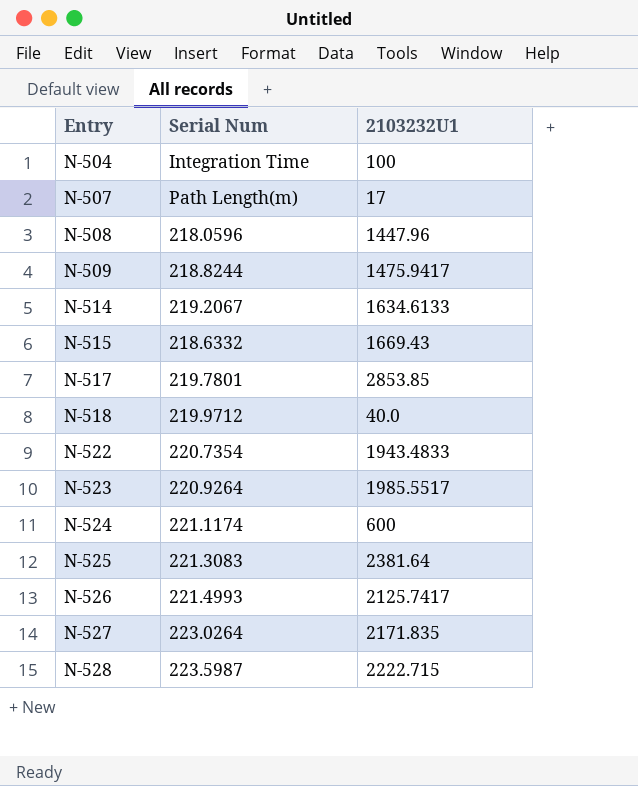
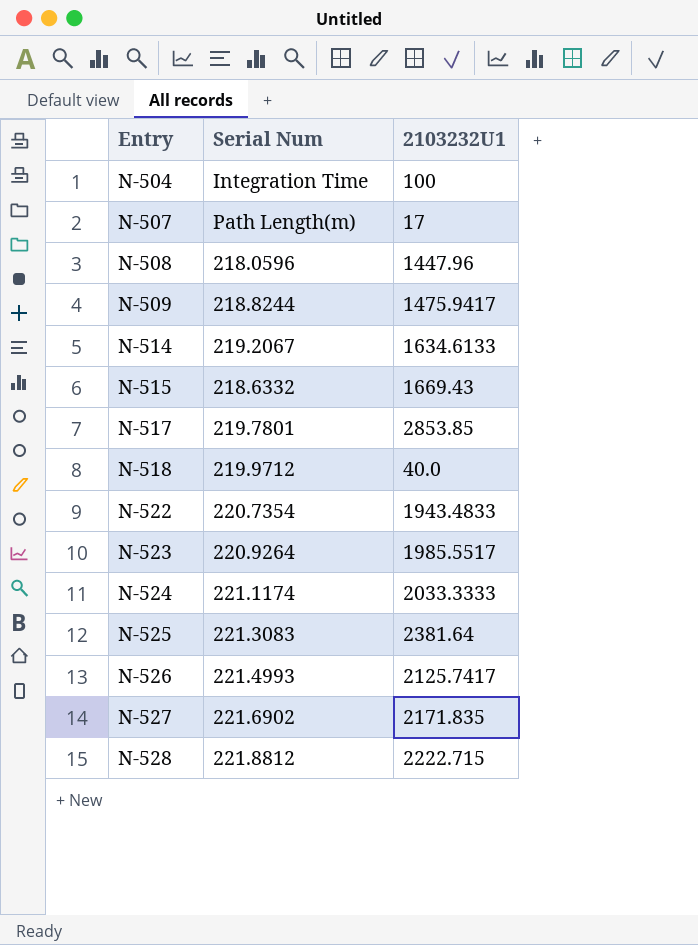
N-524 | 2103232U1: 600 -> 2033.3333
N-527 | Serial Num: 223.0264 -> 221.6902
N-528 | Serial Num: 223.5987 -> 221.8812

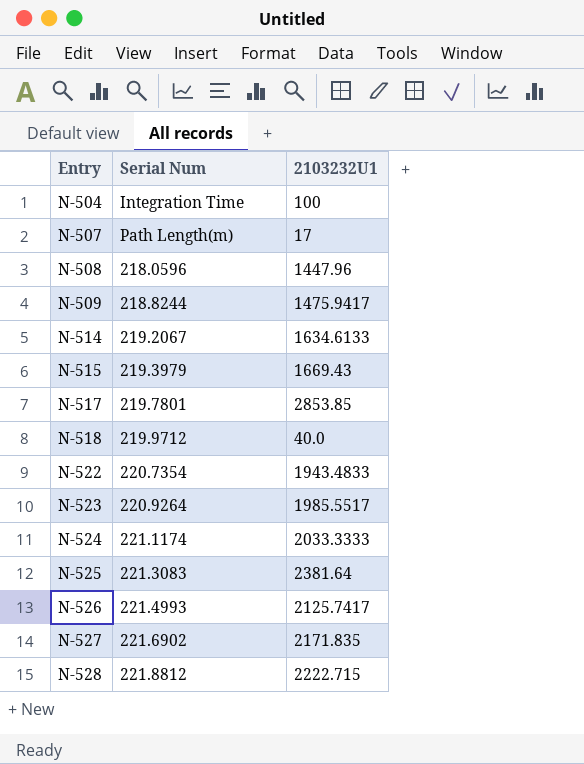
N-515 | Serial Num: 218.6332 -> 219.3979

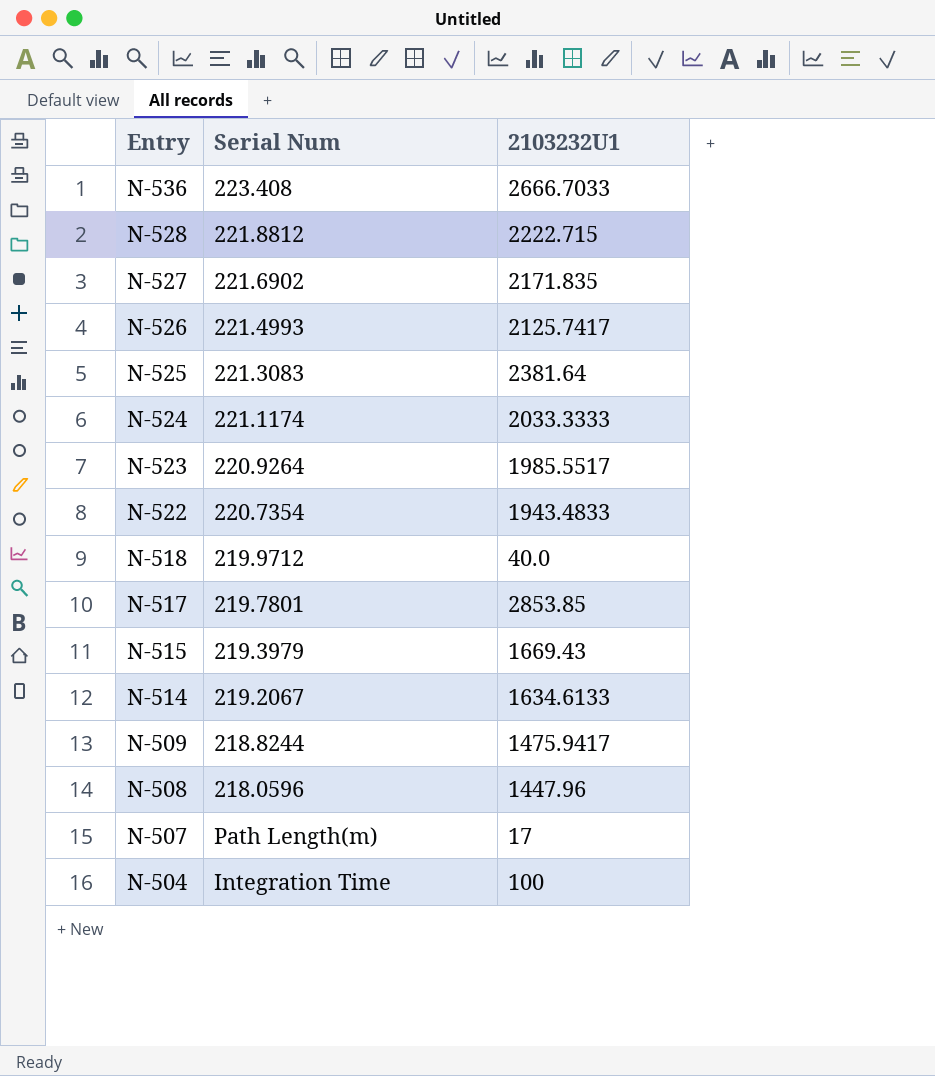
row order: Entry ascending -> Entry descending
row N-536: none -> 223.408 | 2666.7033

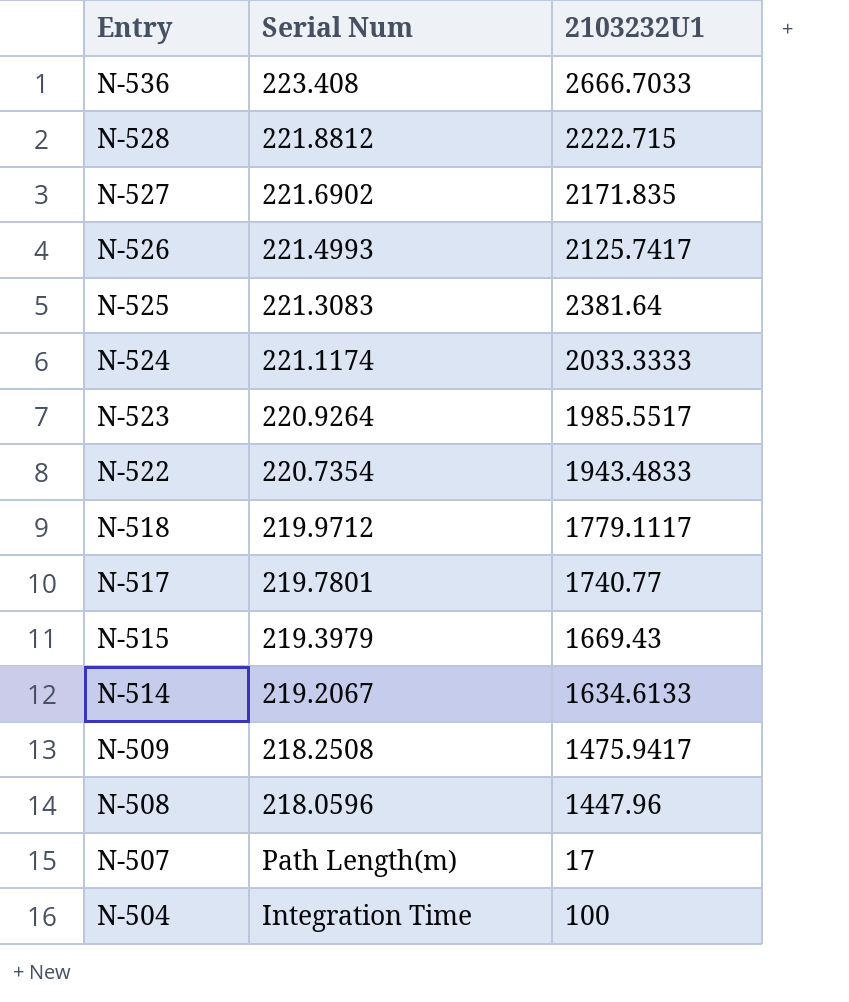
N-518 | 2103232U1: 40.0 -> 1779.1117
N-517 | 2103232U1: 2853.85 -> 1740.77
N-509 | Serial Num: 218.8244 -> 218.2508

